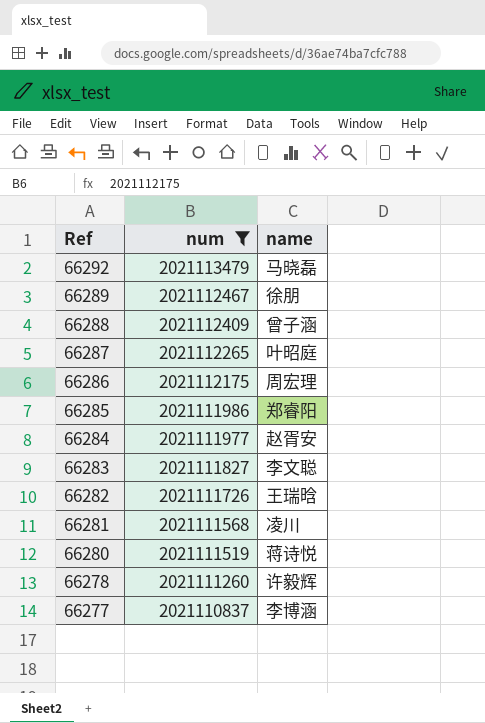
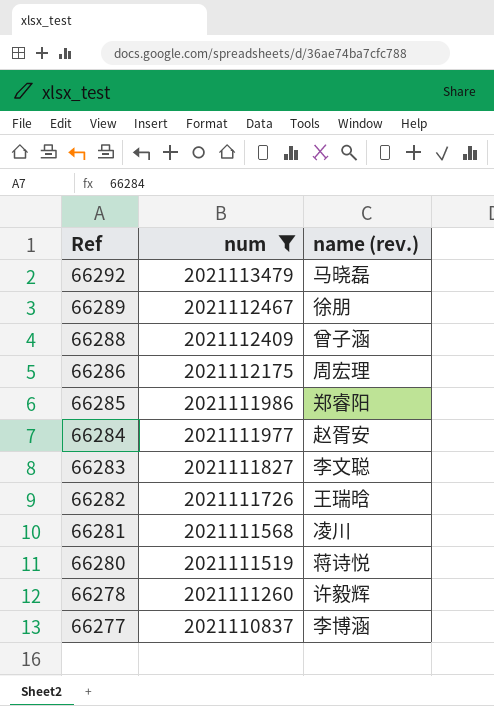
column name: name -> name (rev.)
row 66287: 2021112265 | 叶昭庭 -> none

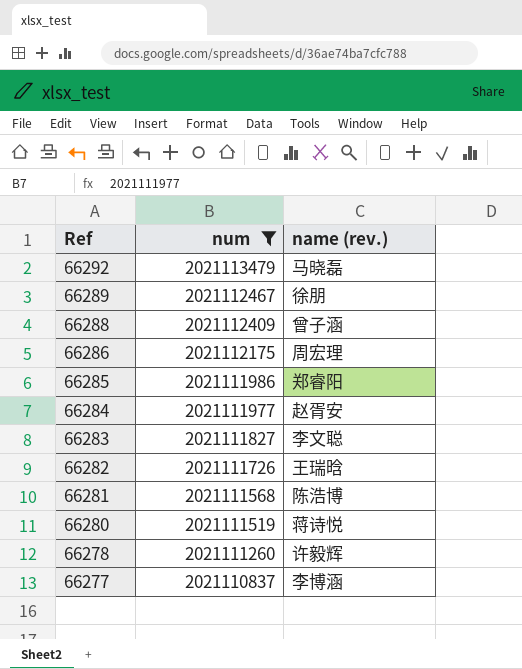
66281 | name (rev.): 凌川 -> 陈浩博

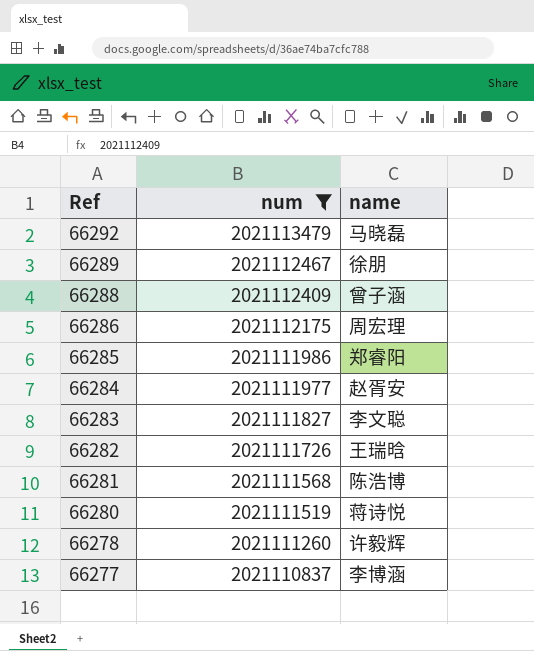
column name: name (rev.) -> name

